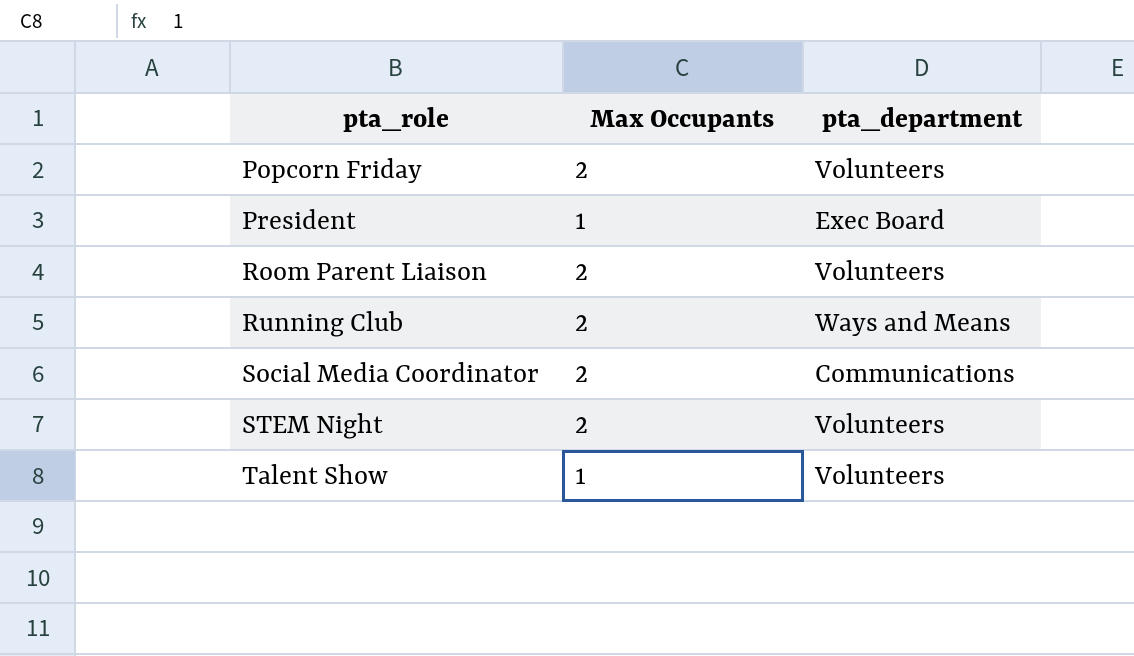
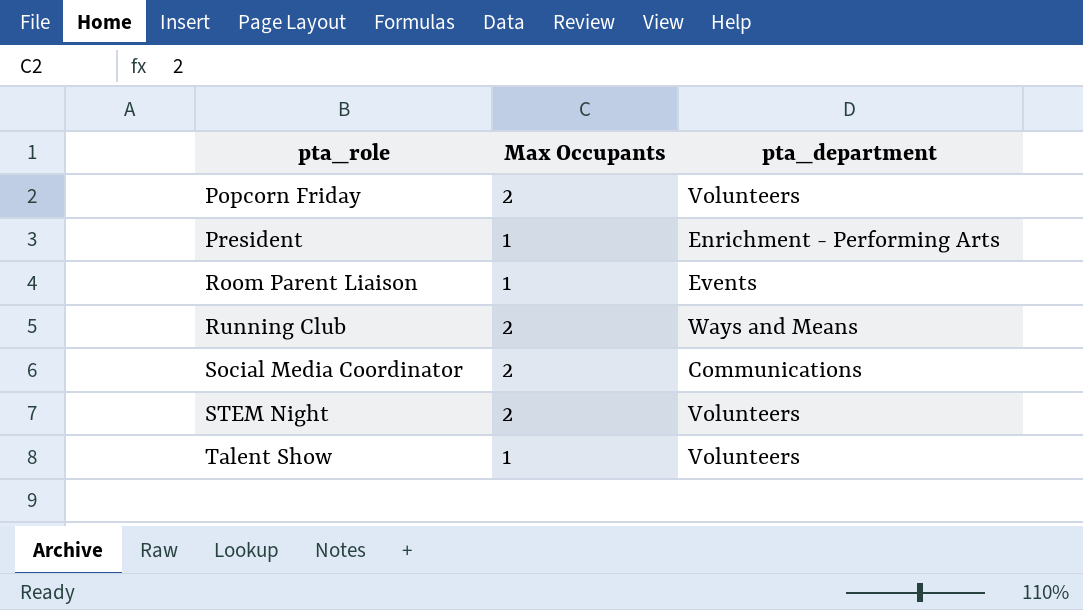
President | pta_department: Exec Board -> Enrichment - Performing Arts
Room Parent Liaison | Max Occupants: 2 -> 1
Room Parent Liaison | pta_department: Volunteers -> Events

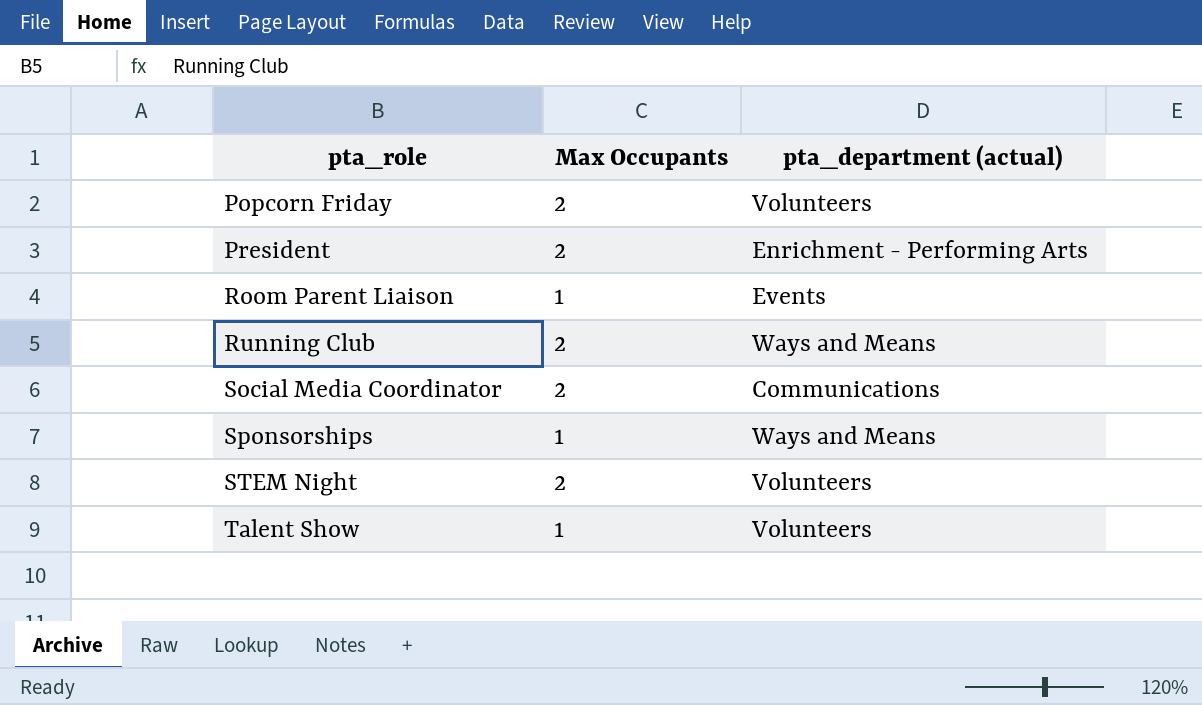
column name: pta_department -> pta_department (actual)
President | Max Occupants: 1 -> 2
row Sponsorships: none -> 1 | Ways and Means

